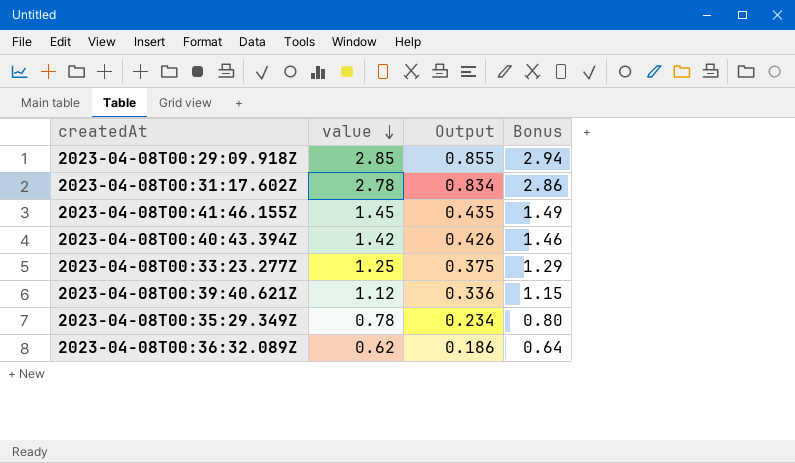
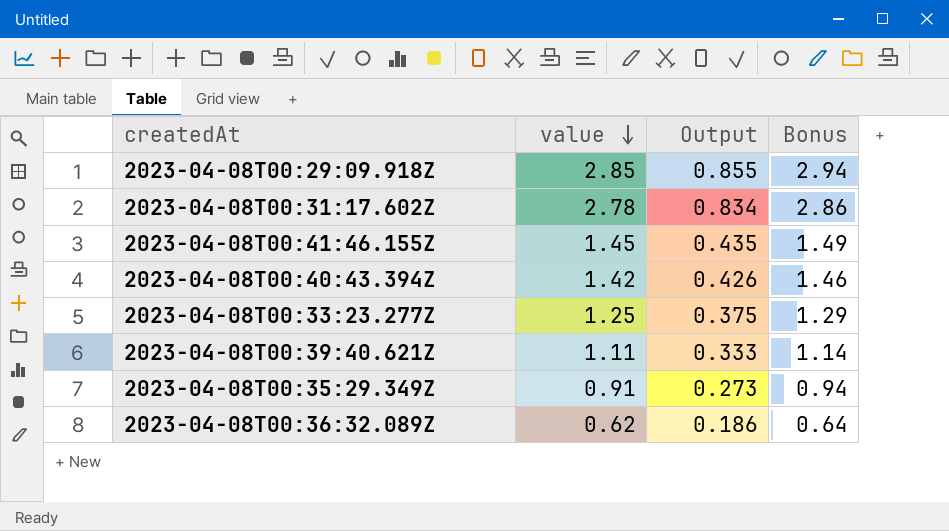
2023-04-08T00:39:40.621Z | value: 1.12 -> 1.11
2023-04-08T00:39:40.621Z | Output: 0.336 -> 0.333
2023-04-08T00:39:40.621Z | Bonus: 1.15 -> 1.14
2023-04-08T00:35:29.349Z | value: 0.78 -> 0.91
2023-04-08T00:35:29.349Z | Output: 0.234 -> 0.273
2023-04-08T00:35:29.349Z | Bonus: 0.80 -> 0.94

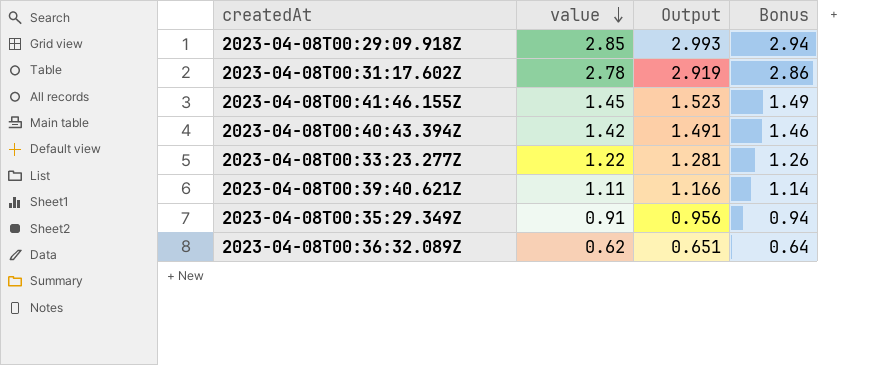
column Output | formula: [value] * 0.3 -> [value] * 1.05
2023-04-08T00:33:23.277Z | value: 1.25 -> 1.22
2023-04-08T00:33:23.277Z | Bonus: 1.29 -> 1.26

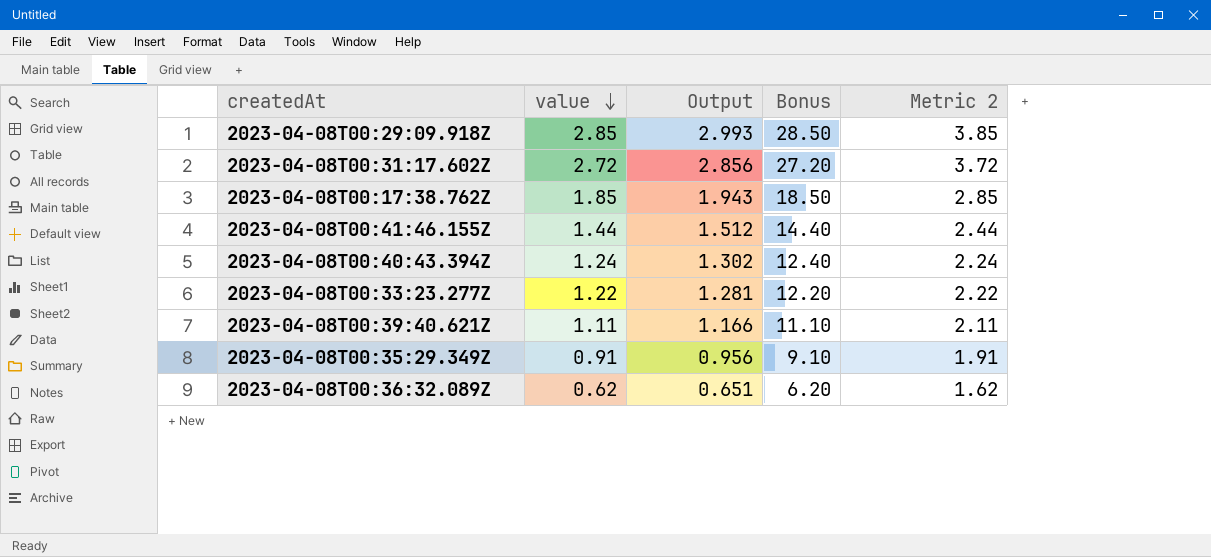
column Bonus | formula: [value] * 1.03 -> [value] * 10
column Metric 2 | formula: none -> [value] + 1
2023-04-08T00:31:17.602Z | value: 2.78 -> 2.72
2023-04-08T00:31:17.602Z | Output: 2.919 -> 2.856
row 2023-04-08T00:17:38.762Z: none -> 1.85 | 1.943 | 18.50 | 2.85
2023-04-08T00:41:46.155Z | value: 1.45 -> 1.44
2023-04-08T00:41:46.155Z | Output: 1.523 -> 1.512
2023-04-08T00:40:43.394Z | value: 1.42 -> 1.24
2023-04-08T00:40:43.394Z | Output: 1.491 -> 1.302

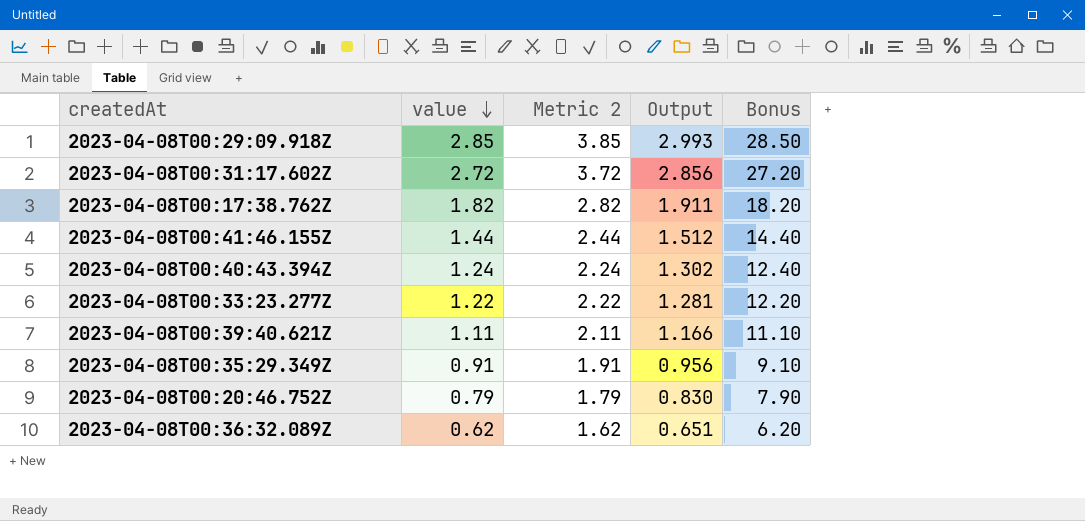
column Metric 2 | position: 5 -> 3
2023-04-08T00:17:38.762Z | value: 1.85 -> 1.82
2023-04-08T00:17:38.762Z | Metric 2: 2.85 -> 2.82
2023-04-08T00:17:38.762Z | Output: 1.943 -> 1.911
2023-04-08T00:17:38.762Z | Bonus: 18.50 -> 18.20
row 2023-04-08T00:20:46.752Z: none -> 0.79 | 1.79 | 0.830 | 7.90

